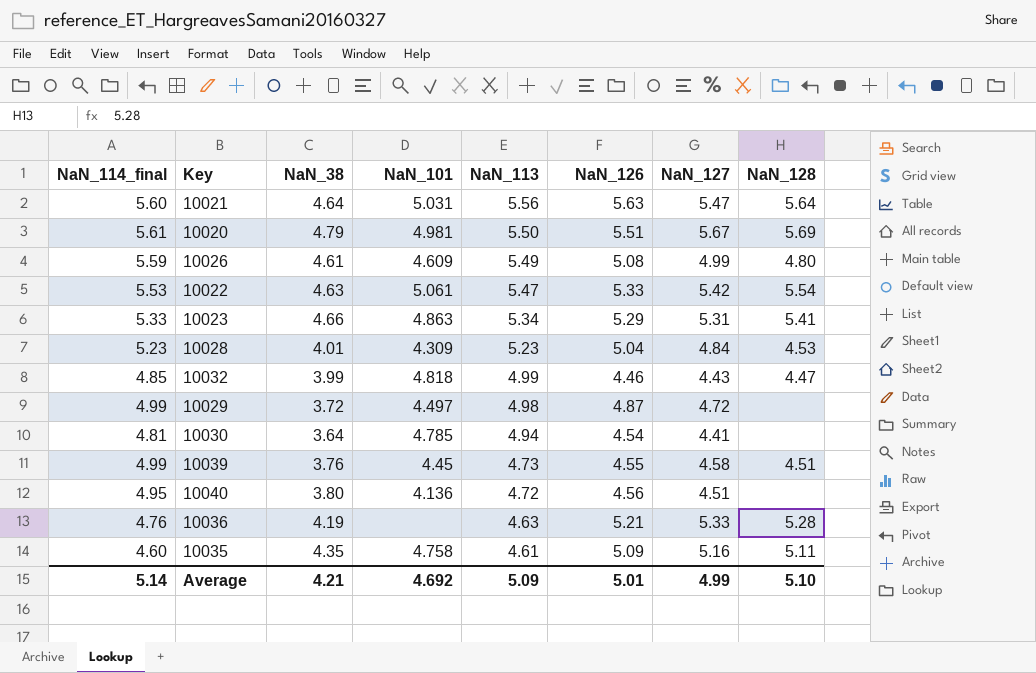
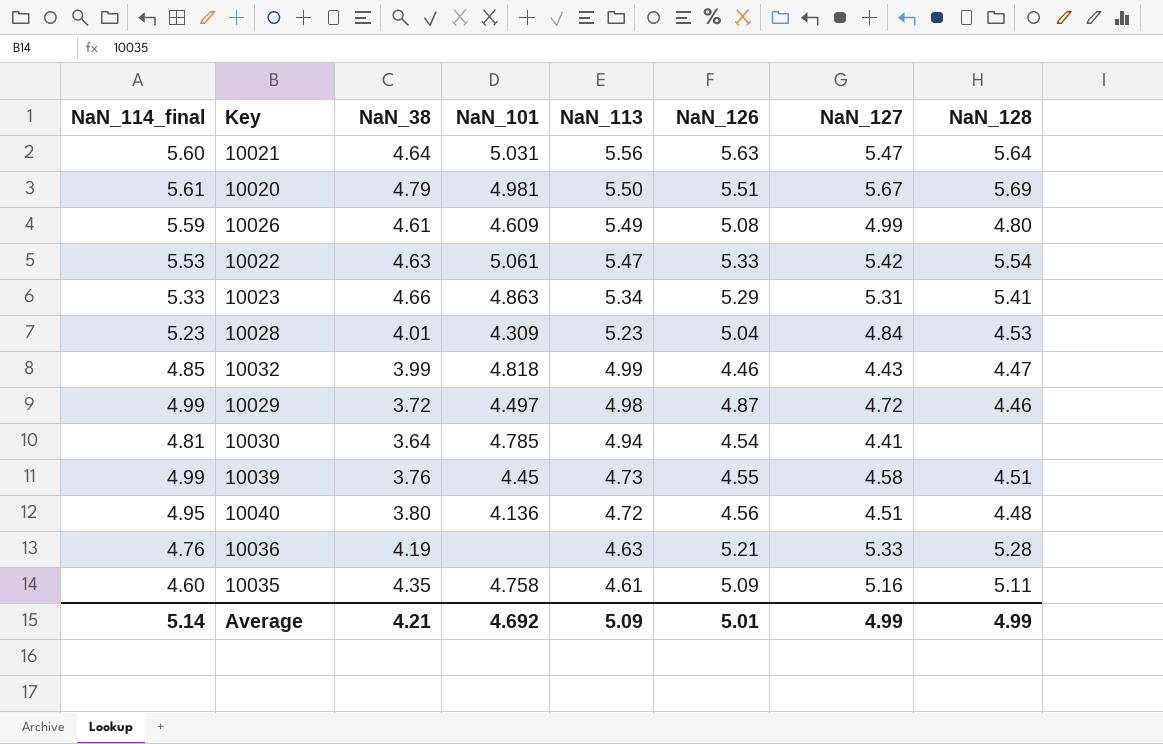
10029 | NaN_128: none -> 4.46
10040 | NaN_128: none -> 4.48
Average | NaN_128: 5.10 -> 4.99

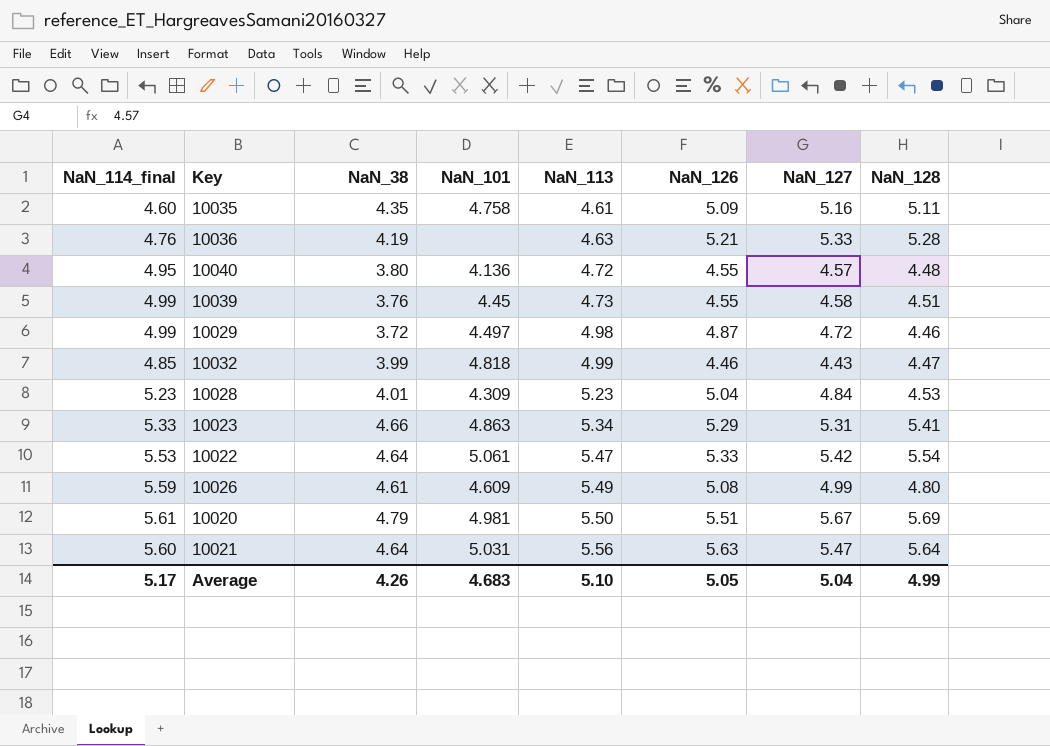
row order: NaN_113 descending -> NaN_113 ascending
row 10030: 4.81 | 3.64 | 4.785 | 4.94 | 4.54 | 4.41 | none -> none
10040 | NaN_126: 4.56 -> 4.55
10040 | NaN_127: 4.51 -> 4.57
10022 | NaN_38: 4.63 -> 4.64
Average | NaN_114_final: 5.14 -> 5.17
Average | NaN_38: 4.21 -> 4.26
Average | NaN_101: 4.692 -> 4.683
Average | NaN_113: 5.09 -> 5.10
Average | NaN_126: 5.01 -> 5.05
Average | NaN_127: 4.99 -> 5.04

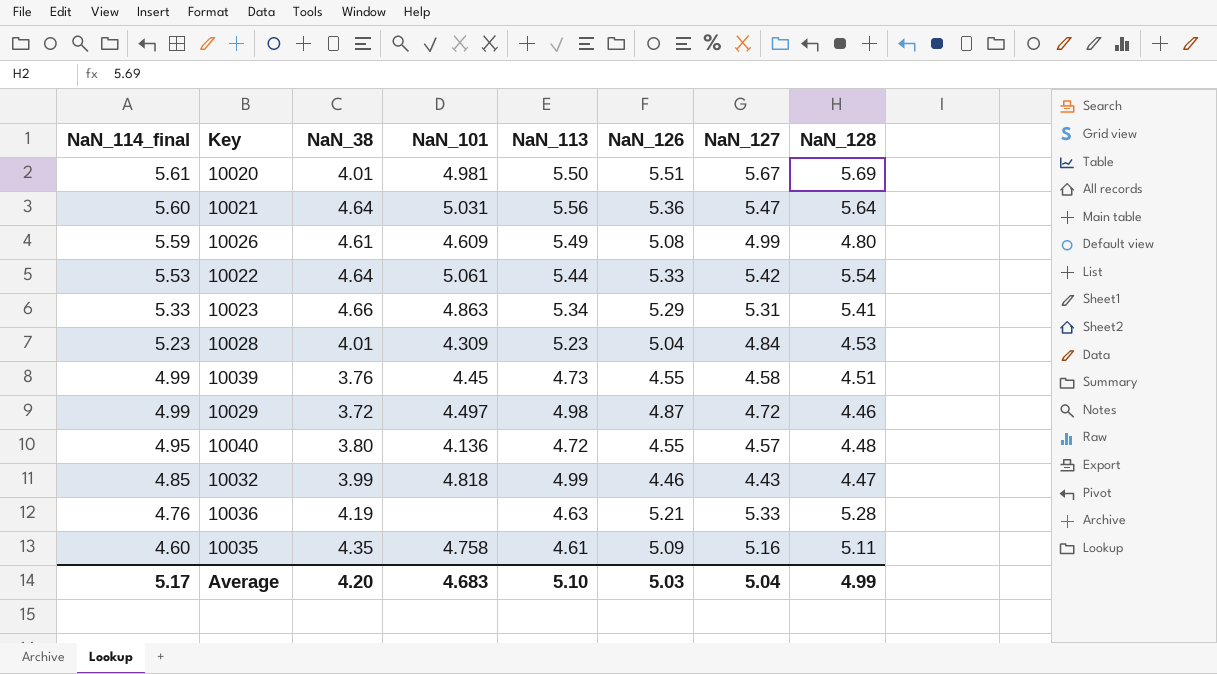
row order: NaN_113 ascending -> NaN_114_final descending
10020 | NaN_38: 4.79 -> 4.01
10021 | NaN_126: 5.63 -> 5.36
10022 | NaN_113: 5.47 -> 5.44
Average | NaN_38: 4.26 -> 4.20
Average | NaN_126: 5.05 -> 5.03

